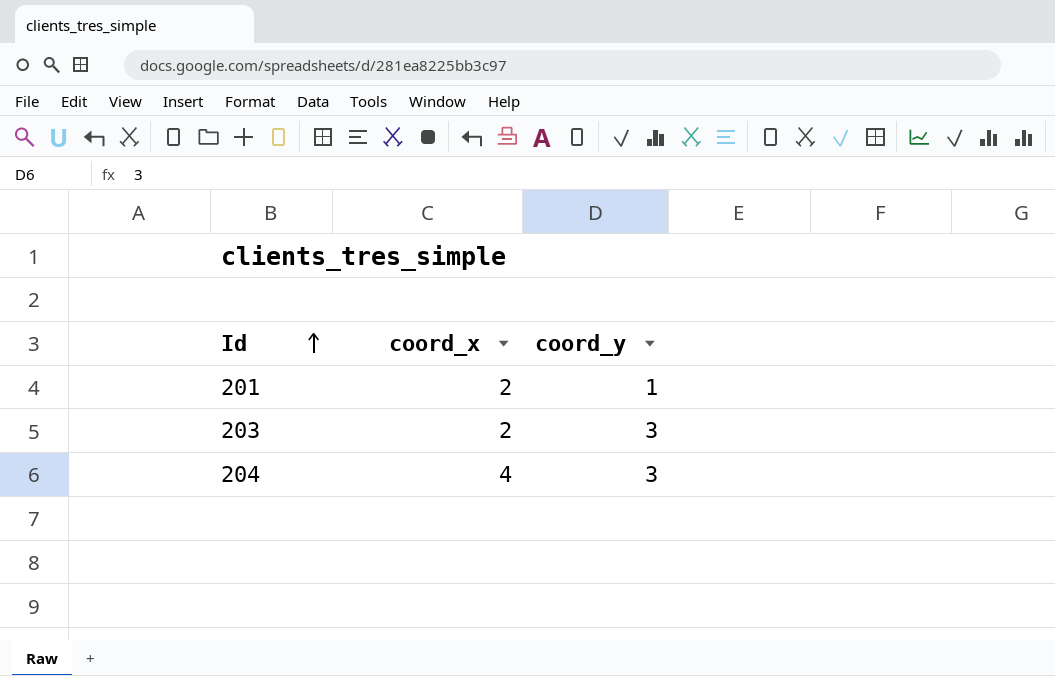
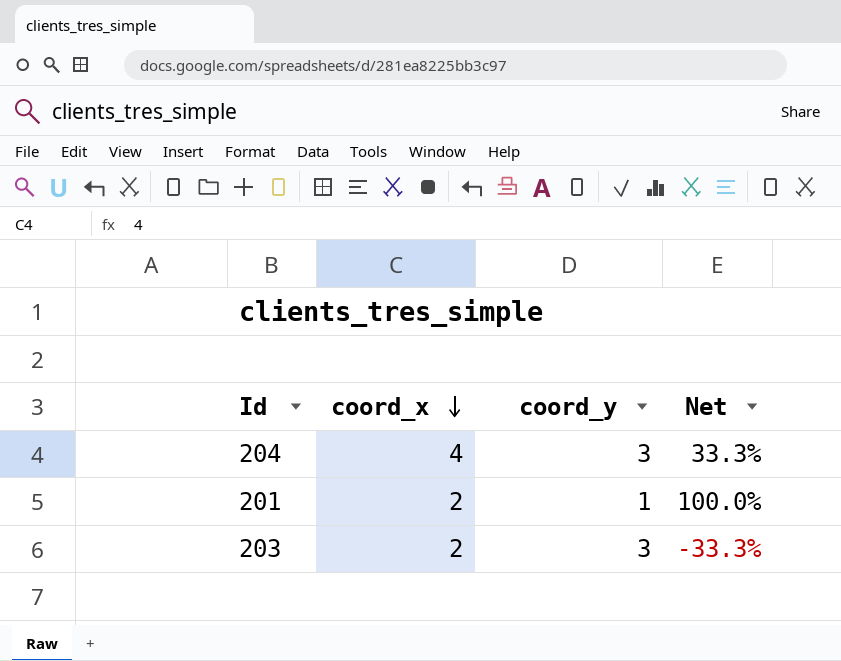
row order: Id ascending -> coord_x descending
column Net | formula: none -> ([coord_x] - [coord_y]) / [coord_y]

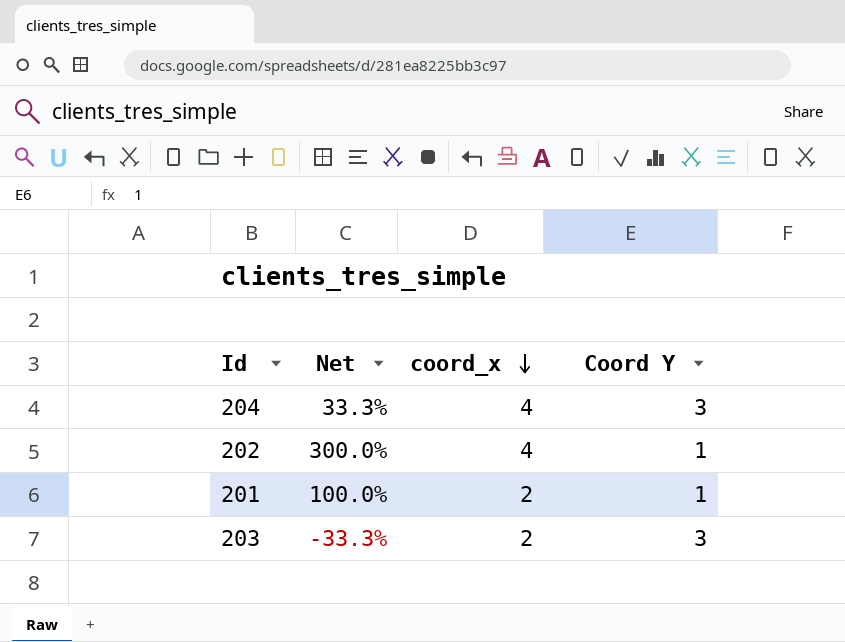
column Net | position: 4 -> 2
column name: coord_y -> Coord Y
row 202: none -> 300.0% | 4 | 1

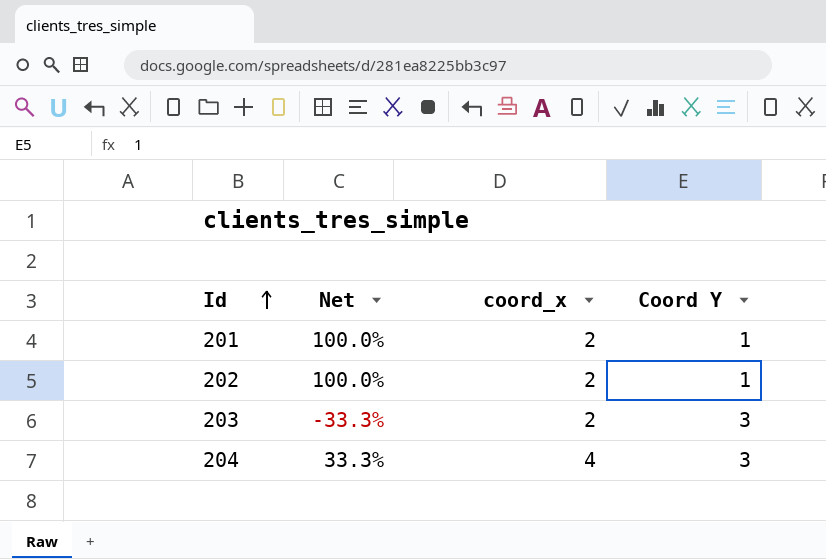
row order: coord_x descending -> Id ascending
202 | Net: 300.0% -> 100.0%
202 | coord_x: 4 -> 2

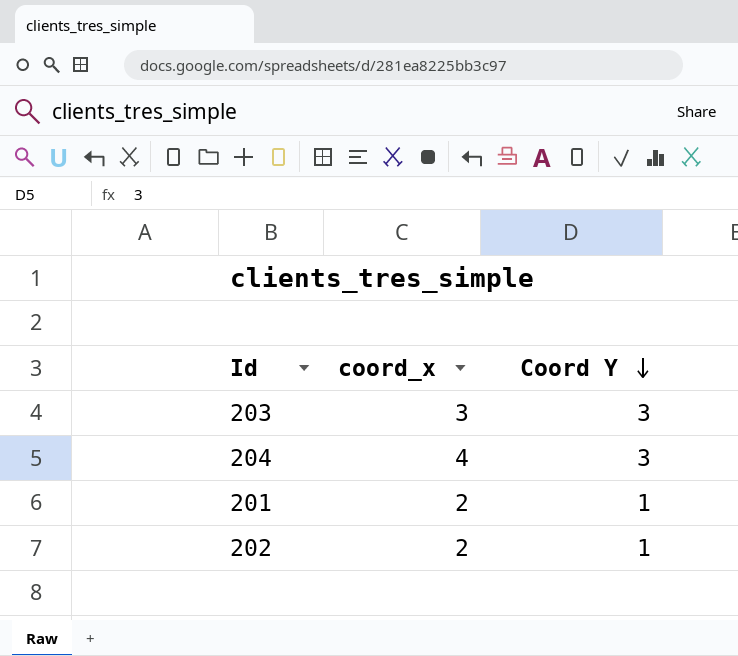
row order: Id ascending -> Coord Y descending
column Net | formula: ([coord_x] - [Coord Y]) / [Coord Y] -> none
203 | coord_x: 2 -> 3

